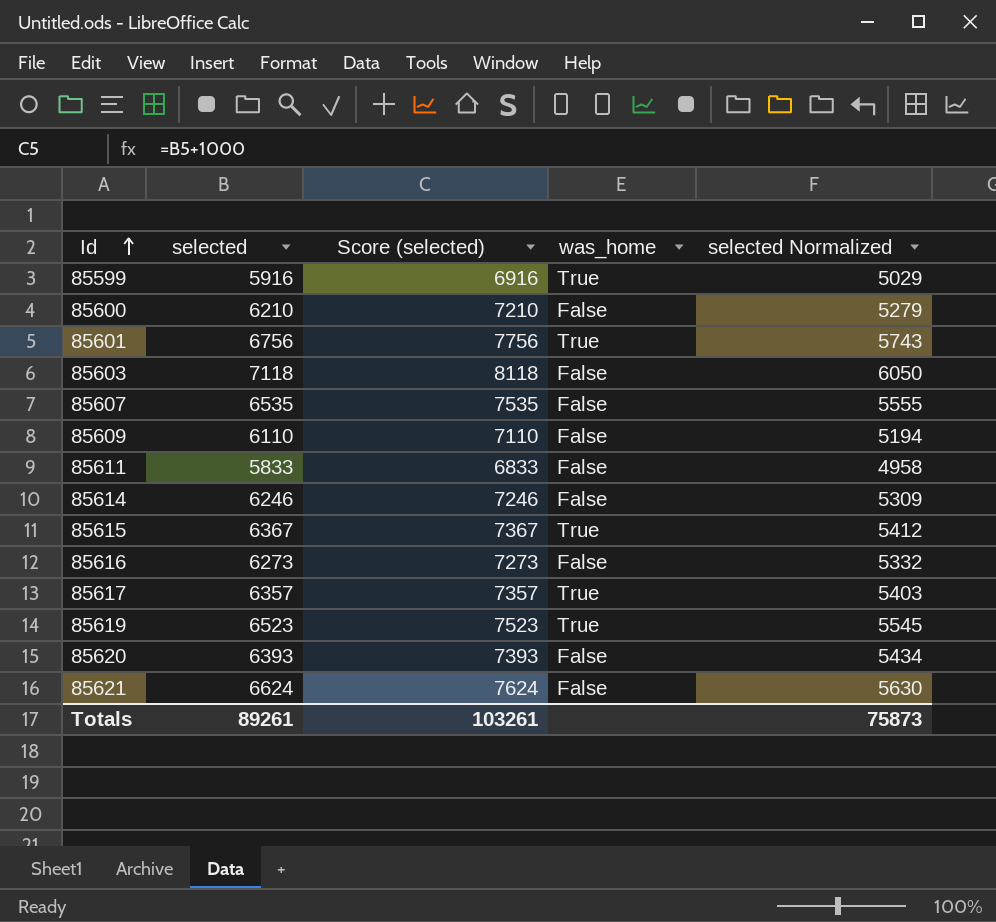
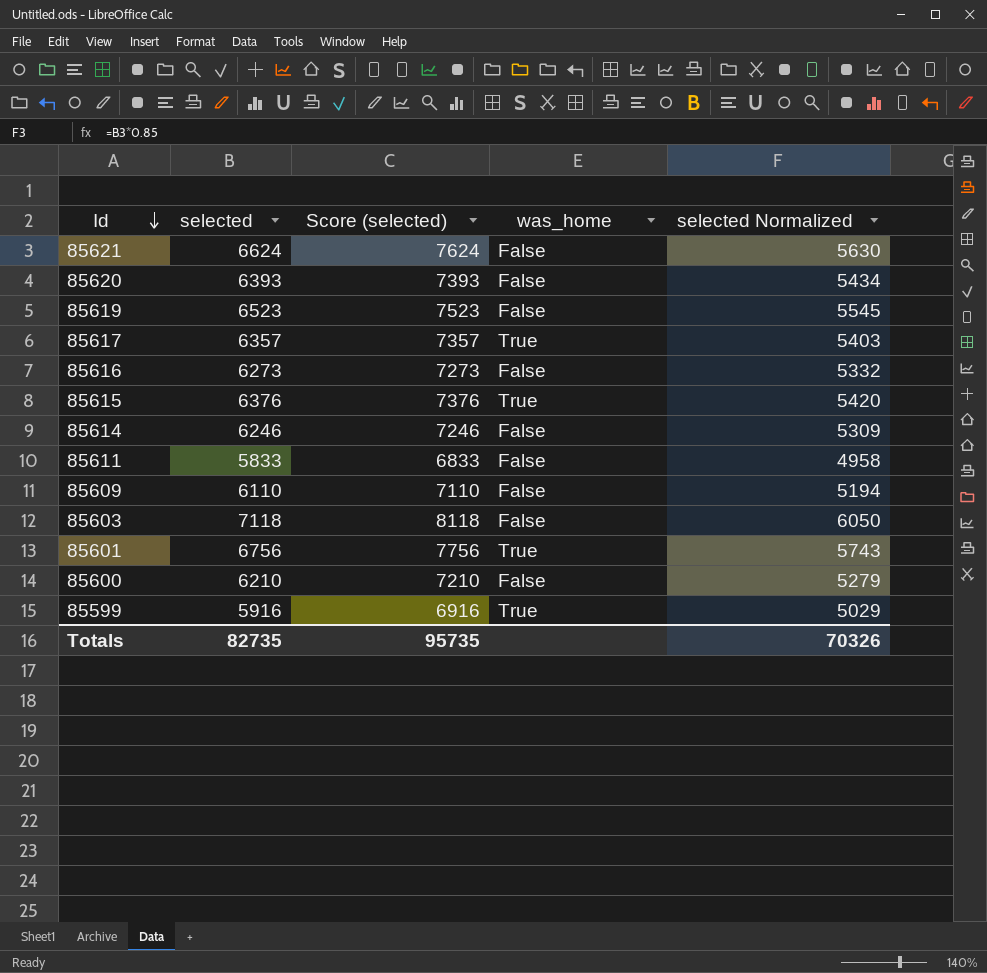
row order: Id ascending -> Id descending
row 85607: 6535 | 7535 | False | 5555 -> none
85619 | was_home: True -> False
85615 | selected: 6367 -> 6376
85615 | Score (selected): 7367 -> 7376
85615 | selected Normalized: 5412 -> 5420
Totals | selected: 89261 -> 82735
Totals | Score (selected): 103261 -> 95735
Totals | selected Normalized: 75873 -> 70326

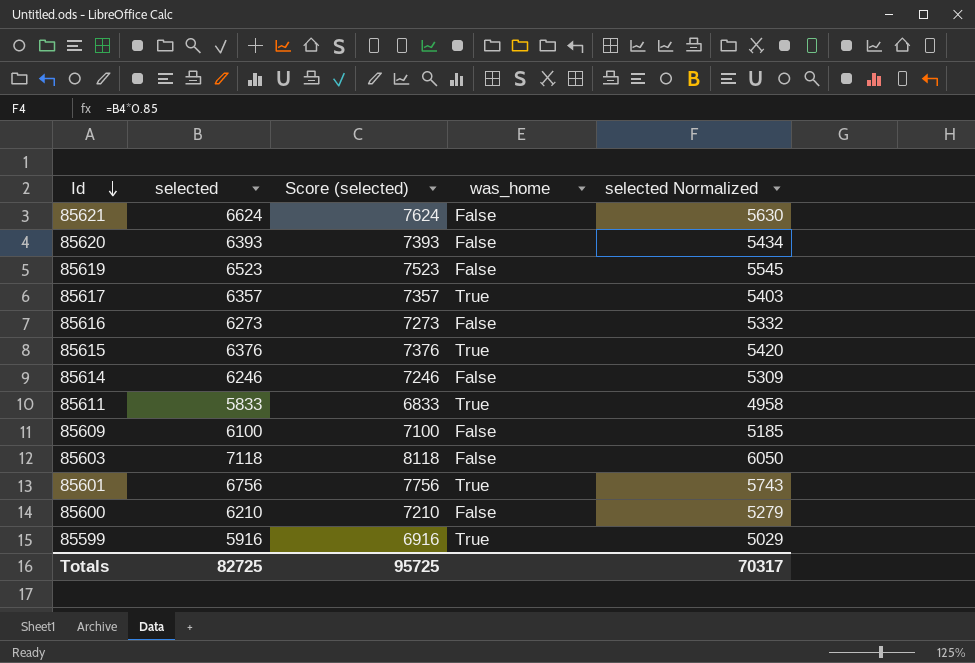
85611 | was_home: False -> True
85609 | selected: 6110 -> 6100
85609 | Score (selected): 7110 -> 7100
85609 | selected Normalized: 5194 -> 5185
Totals | selected: 82735 -> 82725
Totals | Score (selected): 95735 -> 95725
Totals | selected Normalized: 70326 -> 70317

